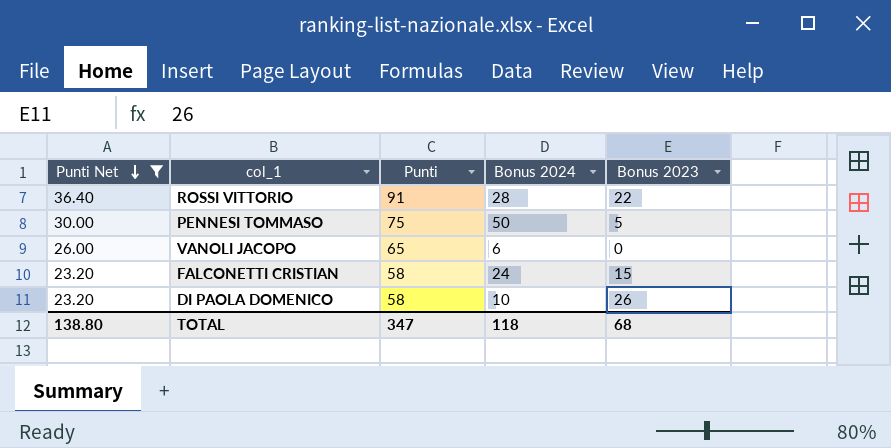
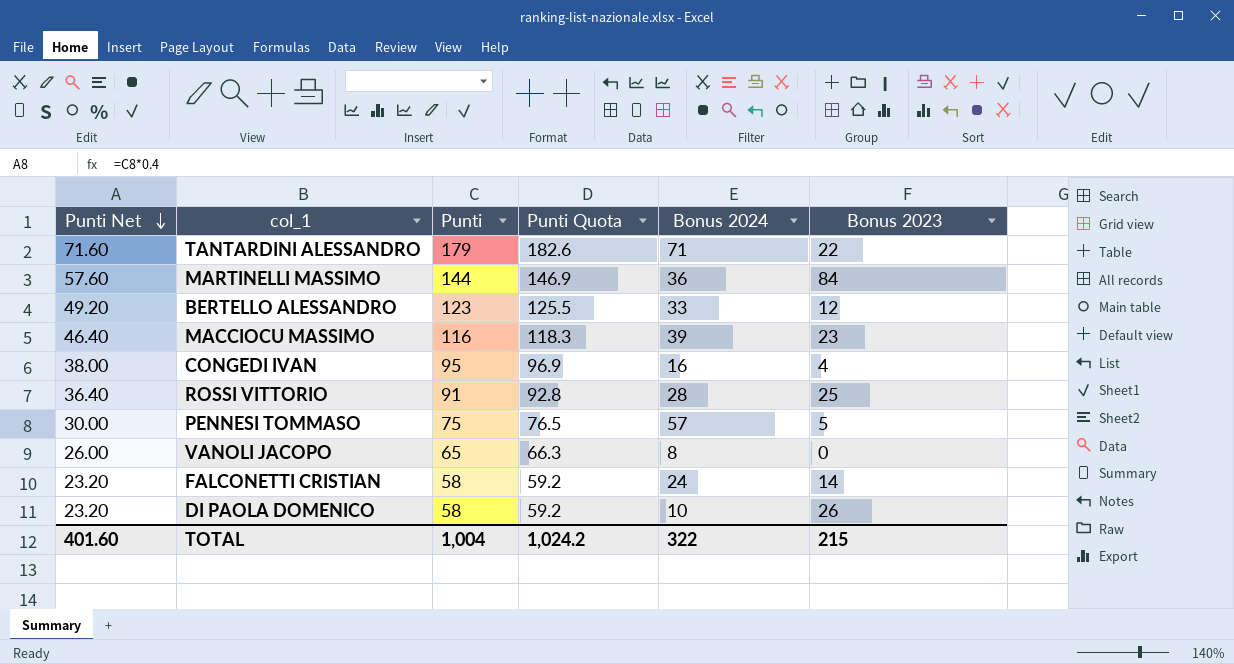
filter: Punti Net <= 36.40 -> none
column Punti Quota | formula: none -> [Punti] * 1.02
ROSSI VITTORIO | Bonus 2023: 22 -> 25
PENNESI TOMMASO | Bonus 2024: 50 -> 57
VANOLI JACOPO | Bonus 2024: 6 -> 8
FALCONETTI CRISTIAN | Bonus 2023: 15 -> 14
TOTAL | Punti Net: 138.80 -> 401.60
TOTAL | Punti: 347 -> 1,004
TOTAL | Bonus 2024: 118 -> 322
TOTAL | Bonus 2023: 68 -> 215

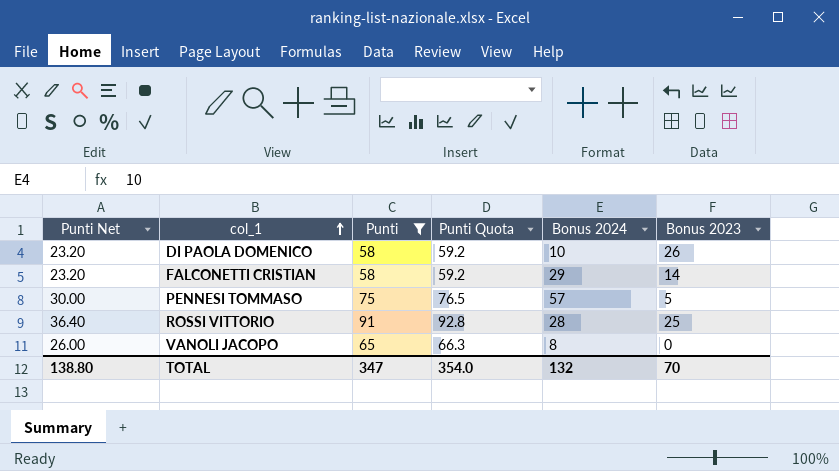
filter: none -> Punti <= 91
row order: Punti Net descending -> col_1 ascending
FALCONETTI CRISTIAN | Bonus 2024: 24 -> 29
TOTAL | Punti Net: 401.60 -> 138.80
TOTAL | Punti: 1,004 -> 347
TOTAL | Punti Quota: 1,024.2 -> 354.0
TOTAL | Bonus 2024: 322 -> 132
TOTAL | Bonus 2023: 215 -> 70

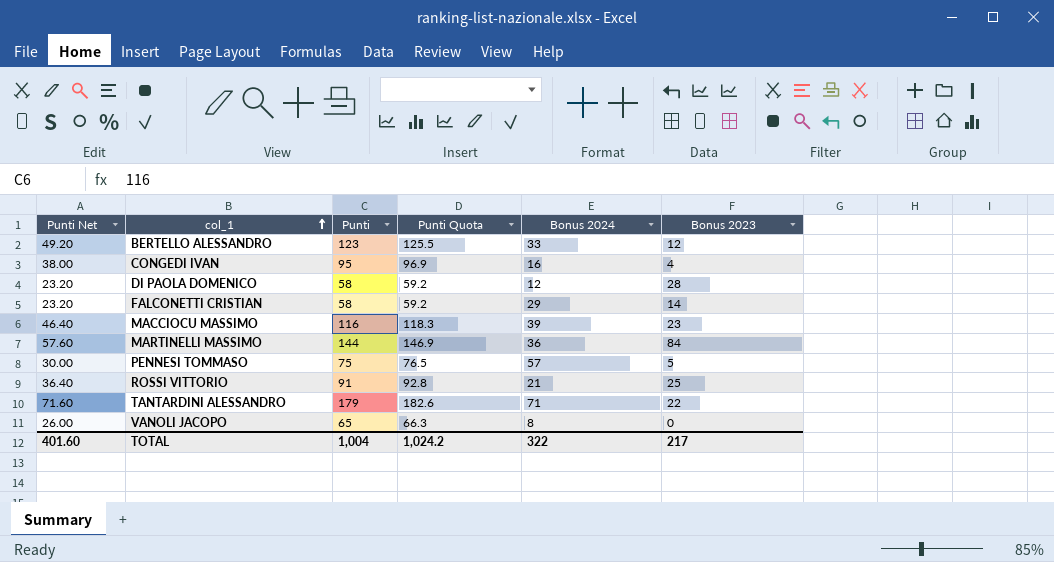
filter: Punti <= 91 -> none
DI PAOLA DOMENICO | Bonus 2024: 10 -> 12
DI PAOLA DOMENICO | Bonus 2023: 26 -> 28
ROSSI VITTORIO | Bonus 2024: 28 -> 21
TOTAL | Punti Net: 138.80 -> 401.60
TOTAL | Punti: 347 -> 1,004
TOTAL | Punti Quota: 354.0 -> 1,024.2
TOTAL | Bonus 2024: 132 -> 322
TOTAL | Bonus 2023: 70 -> 217

